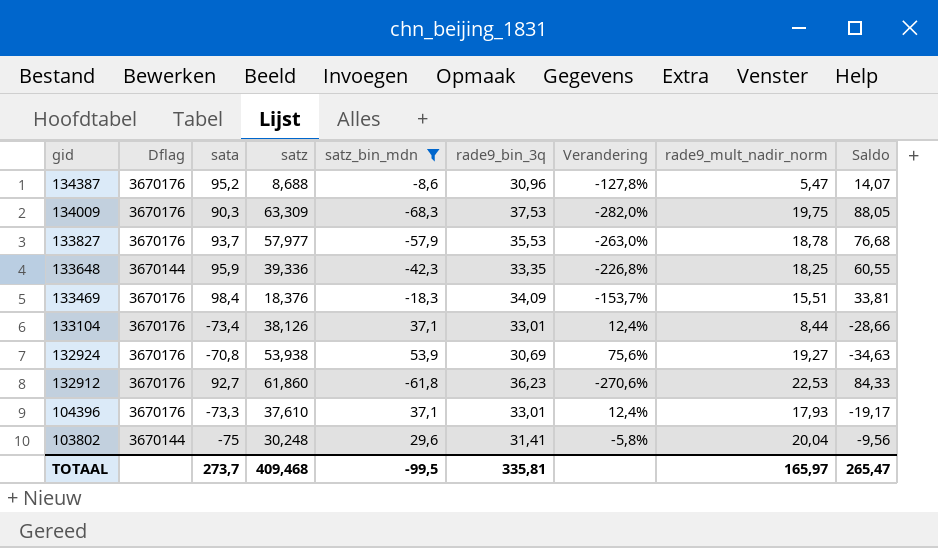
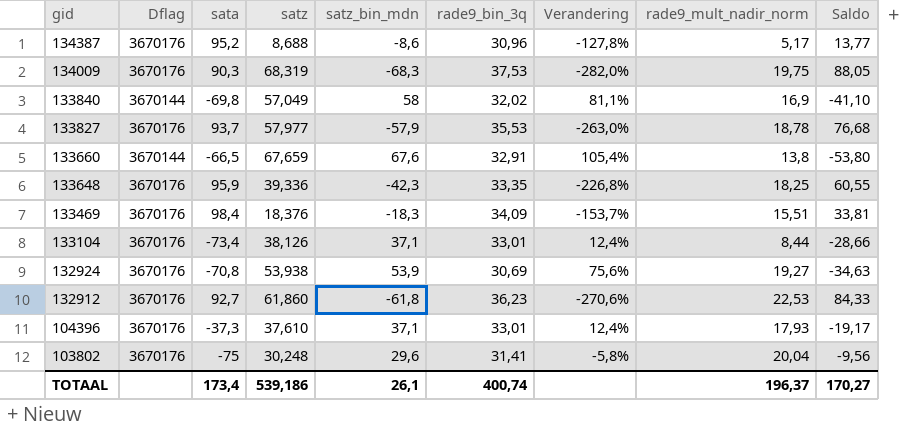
filter: satz_bin_mdn <= 53,9 -> none
134387 | rade9_mult_nadir_norm: 5,47 -> 5,17
134387 | Saldo: 14,07 -> 13,77
134009 | satz: 63,309 -> 68,319
133648 | Dflag: 3670144 -> 3670176
104396 | sata: -73,3 -> -37,3
103802 | Dflag: 3670144 -> 3670176
TOTAAL | sata: 273,7 -> 173,4
TOTAAL | satz: 409,468 -> 539,186
TOTAAL | satz_bin_mdn: -99,5 -> 26,1
TOTAAL | rade9_bin_3q: 335,81 -> 400,74
TOTAAL | rade9_mult_nadir_norm: 165,97 -> 196,37
TOTAAL | Saldo: 265,47 -> 170,27

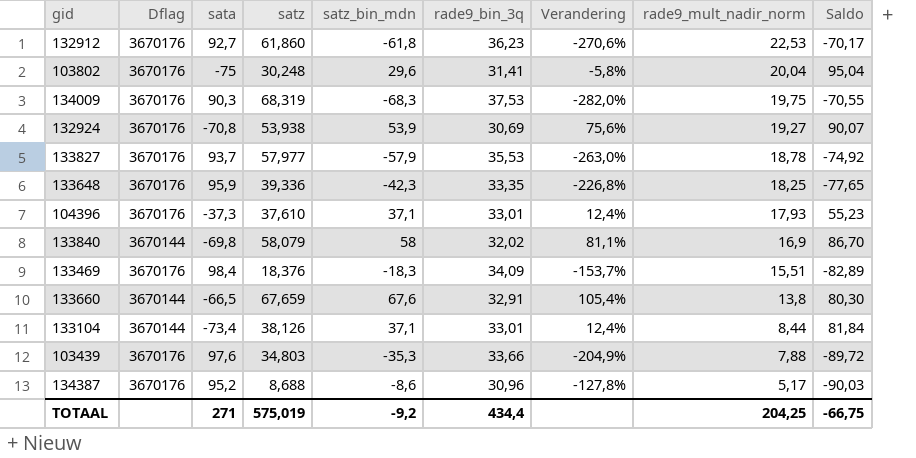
row order: gid descending -> rade9_mult_nadir_norm descending
column Saldo | formula: [rade9_mult_nadir_norm] - [satz_bin_mdn] -> [rade9_mult_nadir_norm] - [sata]
133840 | satz: 57,049 -> 58,079
133104 | Dflag: 3670176 -> 3670144
row 103439: none -> 3670176 | 97,6 | 34,803 | -35,3 | 33,66 | -204,9% | 7,88 | -89,72
TOTAAL | sata: 173,4 -> 271
TOTAAL | satz: 539,186 -> 575,019
TOTAAL | satz_bin_mdn: 26,1 -> -9,2
TOTAAL | rade9_bin_3q: 400,74 -> 434,4
TOTAAL | rade9_mult_nadir_norm: 196,37 -> 204,25
TOTAAL | Saldo: 170,27 -> -66,75

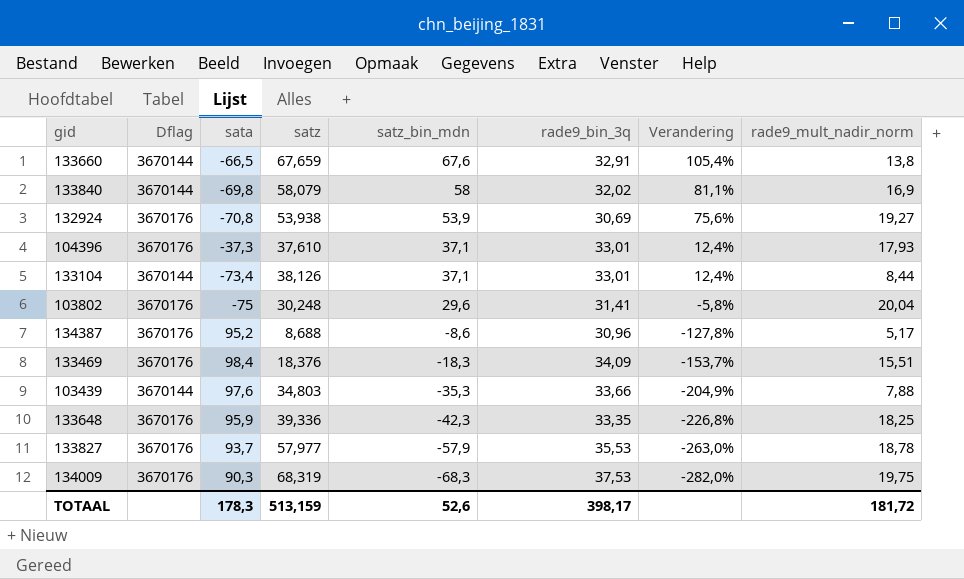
row order: rade9_mult_nadir_norm descending -> satz_bin_mdn descending
column Saldo | formula: [rade9_mult_nadir_norm] - [sata] -> none
row 132912: 3670176 | 92,7 | 61,860 | -61,8 | 36,23 | -270,6% | 22,53 | -70,17 -> none
103439 | Dflag: 3670176 -> 3670144
TOTAAL | sata: 271 -> 178,3
TOTAAL | satz: 575,019 -> 513,159
TOTAAL | satz_bin_mdn: -9,2 -> 52,6
TOTAAL | rade9_bin_3q: 434,4 -> 398,17
TOTAAL | rade9_mult_nadir_norm: 204,25 -> 181,72

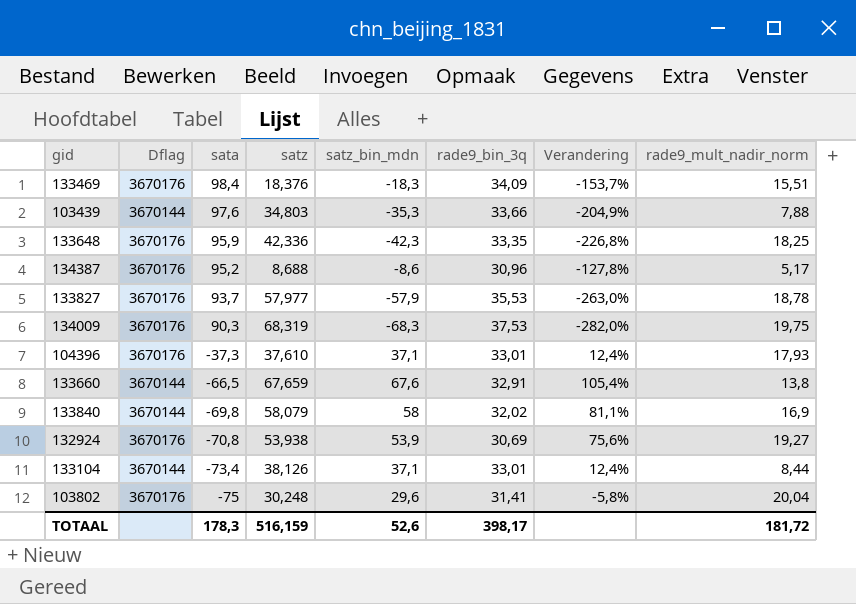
row order: satz_bin_mdn descending -> sata descending
133648 | satz: 39,336 -> 42,336
TOTAAL | satz: 513,159 -> 516,159

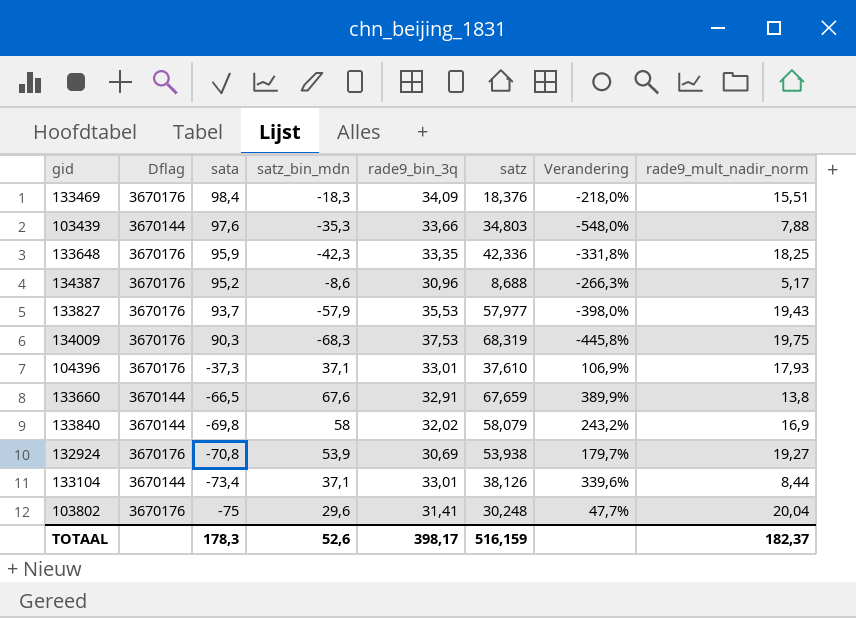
column satz | position: 4 -> 6
column Verandering | formula: ([satz_bin_mdn] - [rade9_bin_3q]) / [rade9_bin_3q] -> ([satz_bin_mdn] - [rade9_mult_nadir_norm]) / [rade9_mult_nadir_norm]
133827 | rade9_mult_nadir_norm: 18,78 -> 19,43
TOTAAL | rade9_mult_nadir_norm: 181,72 -> 182,37

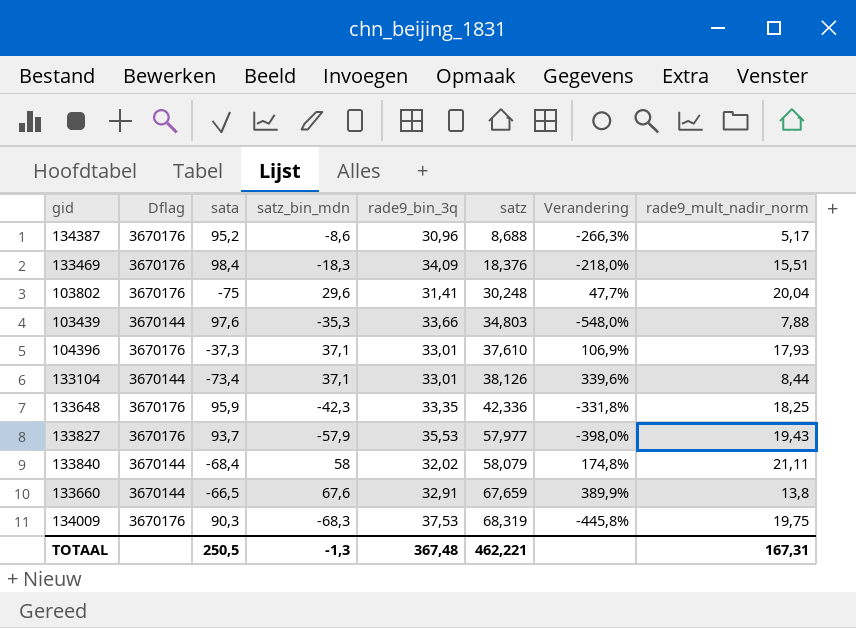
row order: sata descending -> satz ascending
row 132924: 3670176 | -70,8 | 53,9 | 30,69 | 53,938 | 179,7% | 19,27 -> none
133840 | sata: -69,8 -> -68,4
133840 | Verandering: 243,2% -> 174,8%
133840 | rade9_mult_nadir_norm: 16,9 -> 21,11
TOTAAL | sata: 178,3 -> 250,5
TOTAAL | satz_bin_mdn: 52,6 -> -1,3
TOTAAL | rade9_bin_3q: 398,17 -> 367,48
TOTAAL | satz: 516,159 -> 462,221
TOTAAL | rade9_mult_nadir_norm: 182,37 -> 167,31

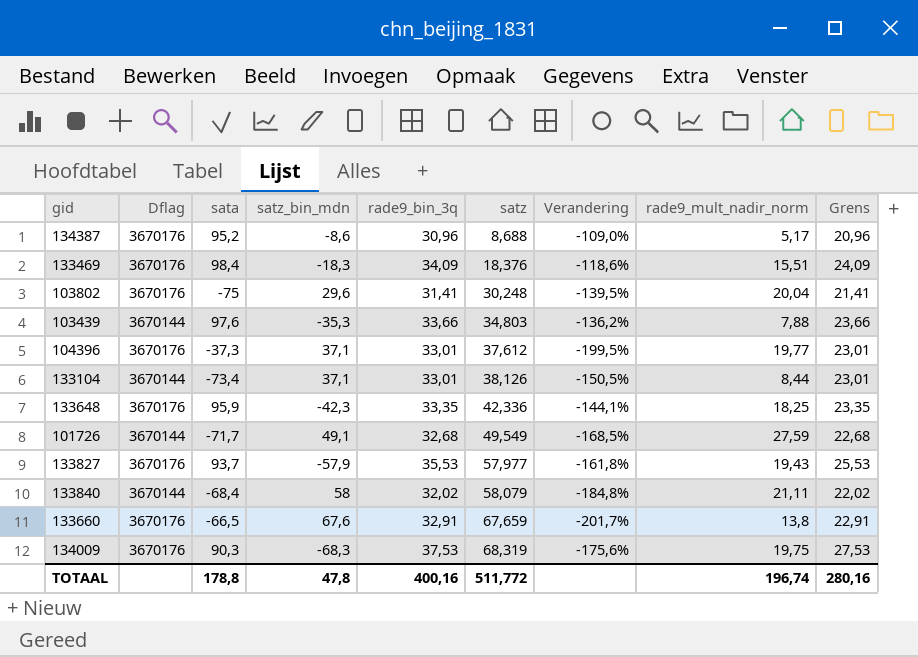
column Verandering | formula: ([satz_bin_mdn] - [rade9_mult_nadir_norm]) / [rade9_mult_nadir_norm] -> ([satz_bin_mdn] - [sata]) / [sata]
column Grens | formula: none -> [rade9_bin_3q] - 10
104396 | satz: 37,610 -> 37,612
104396 | rade9_mult_nadir_norm: 17,93 -> 19,77
row 101726: none -> 3670144 | -71,7 | 49,1 | 32,68 | 49,549 | -168,5% | 27,59 | 22,68
133660 | Dflag: 3670144 -> 3670176
TOTAAL | sata: 250,5 -> 178,8
TOTAAL | satz_bin_mdn: -1,3 -> 47,8
TOTAAL | rade9_bin_3q: 367,48 -> 400,16
TOTAAL | satz: 462,221 -> 511,772
TOTAAL | rade9_mult_nadir_norm: 167,31 -> 196,74

